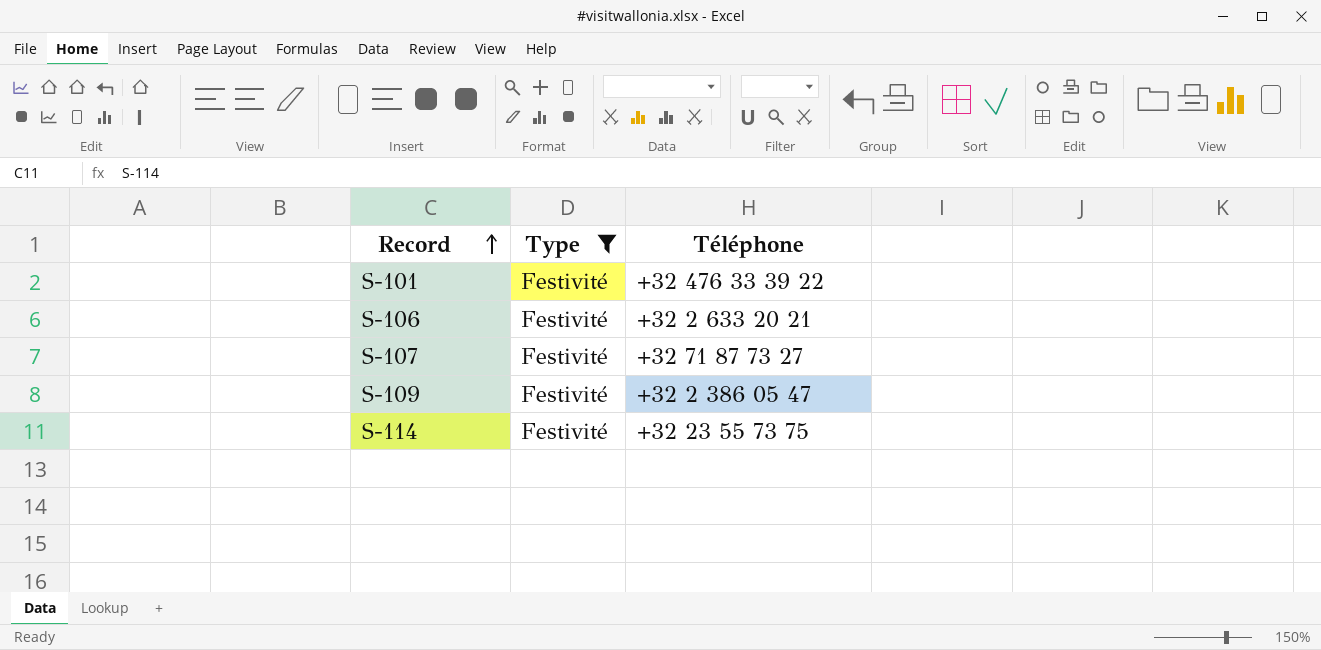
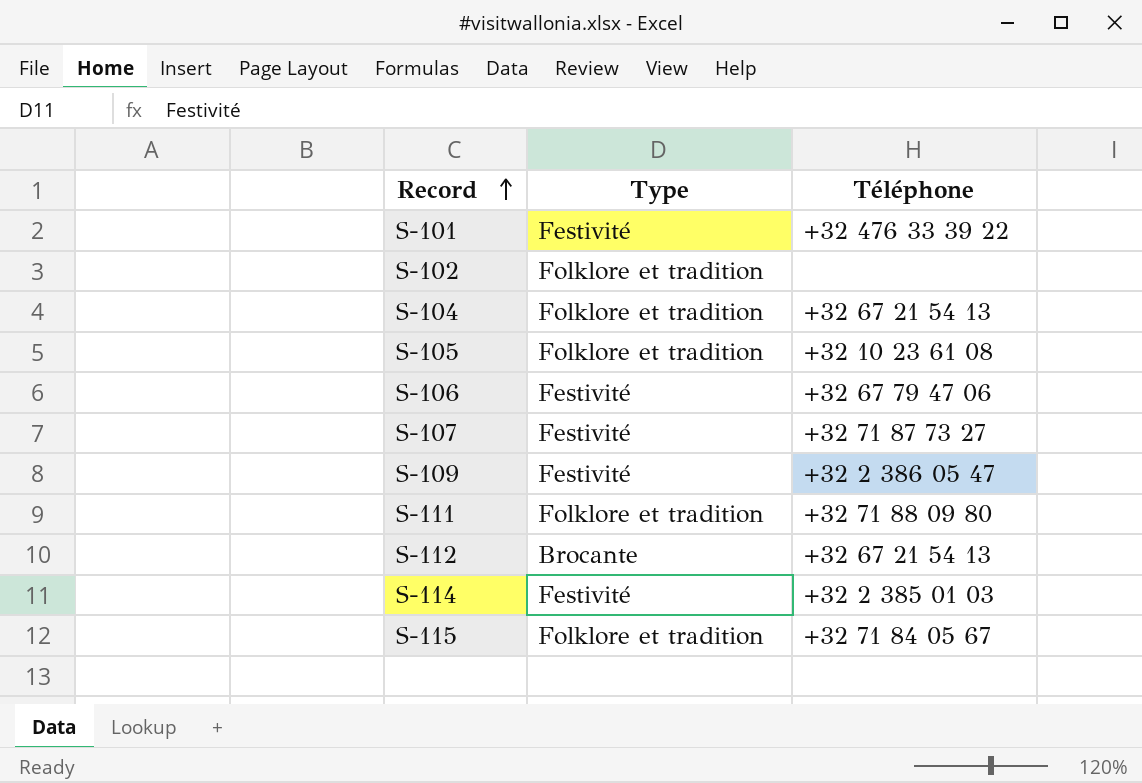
filter: Type = Festivité -> none
S-106 | Téléphone: +32 2 633 20 21 -> +32 67 79 47 06
S-114 | Téléphone: +32 23 55 73 75 -> +32 2 385 01 03

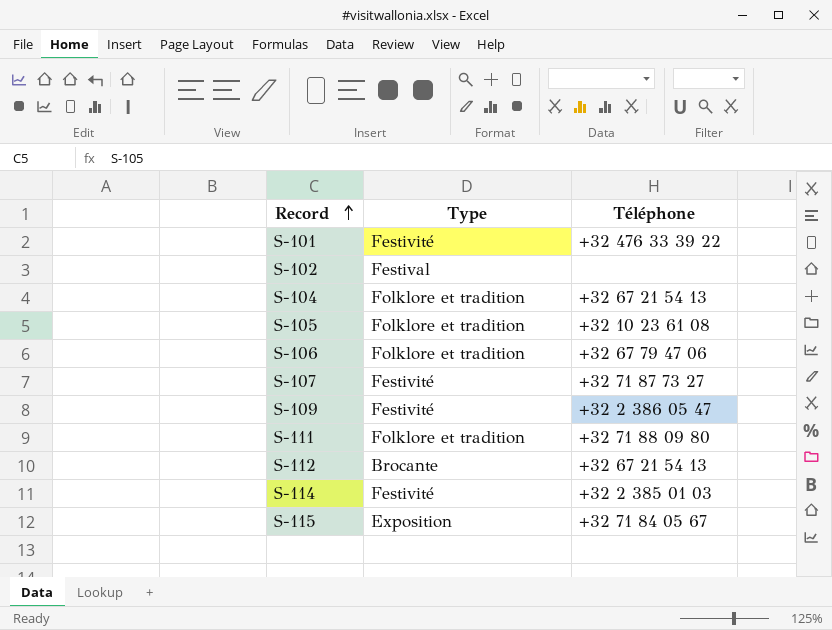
S-102 | Type: Folklore et tradition -> Festival
S-106 | Type: Festivité -> Folklore et tradition
S-115 | Type: Folklore et tradition -> Exposition

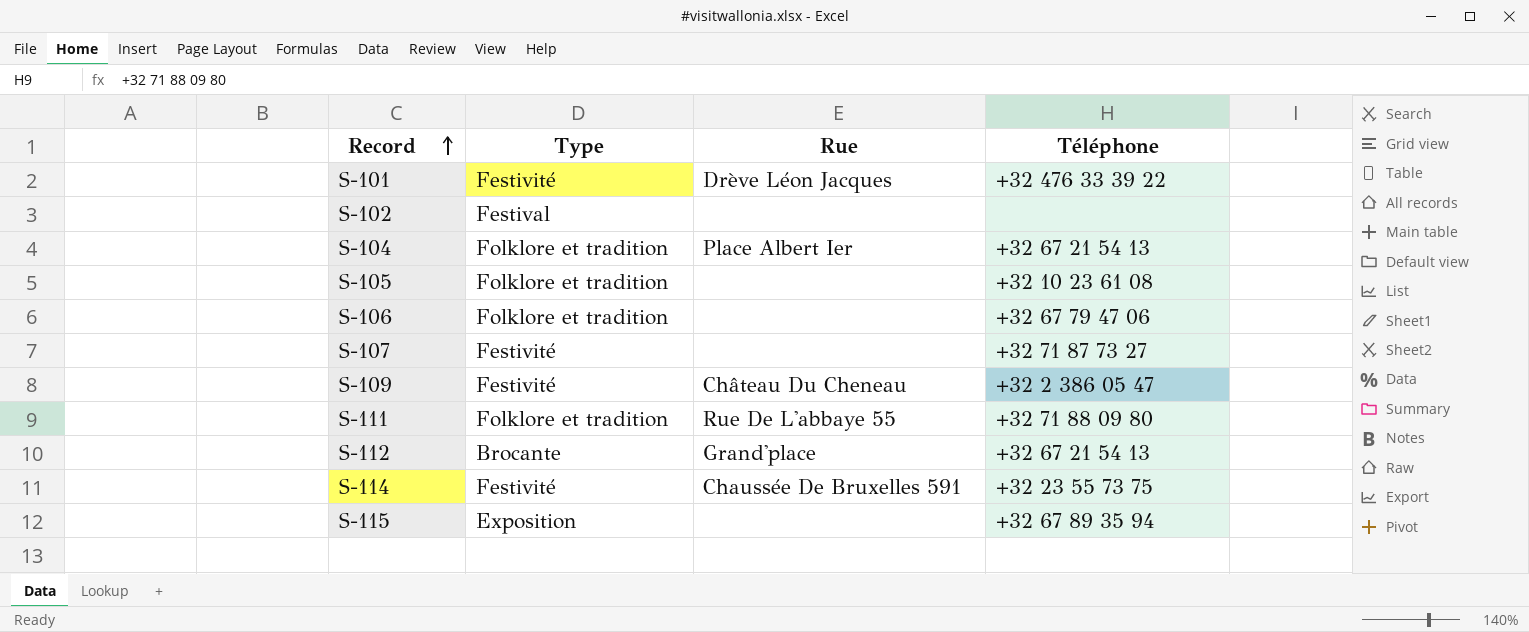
column Rue | position: none -> 3
S-114 | Téléphone: +32 2 385 01 03 -> +32 23 55 73 75
S-115 | Téléphone: +32 71 84 05 67 -> +32 67 89 35 94

